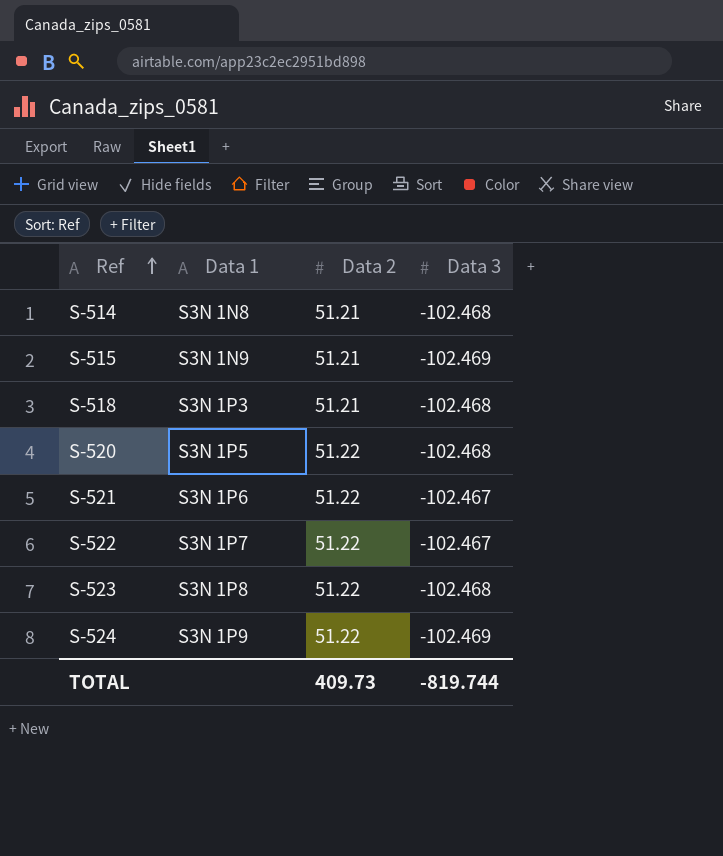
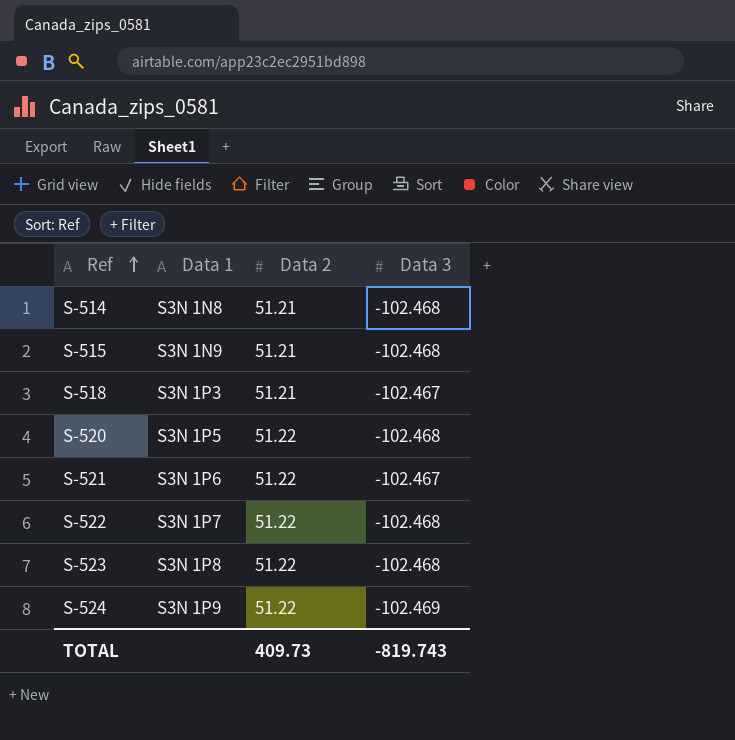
S-515 | Data 3: -102.469 -> -102.468
S-518 | Data 3: -102.468 -> -102.467
S-522 | Data 3: -102.467 -> -102.468
TOTAL | Data 3: -819.744 -> -819.743

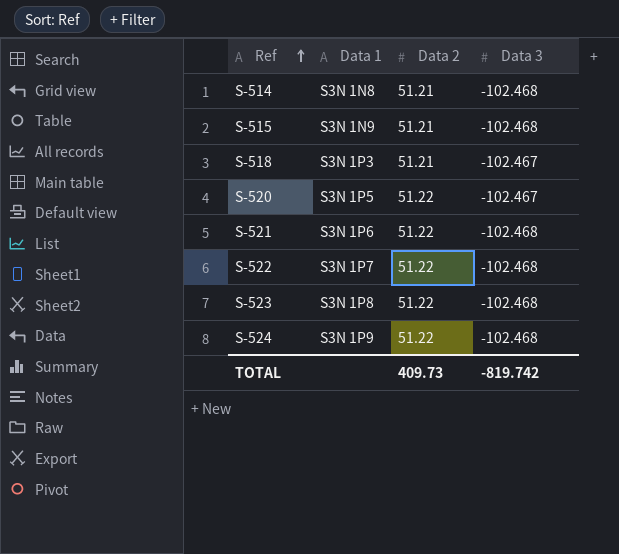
S-520 | Data 3: -102.468 -> -102.467
S-521 | Data 3: -102.467 -> -102.468
S-524 | Data 3: -102.469 -> -102.468
TOTAL | Data 3: -819.743 -> -819.742

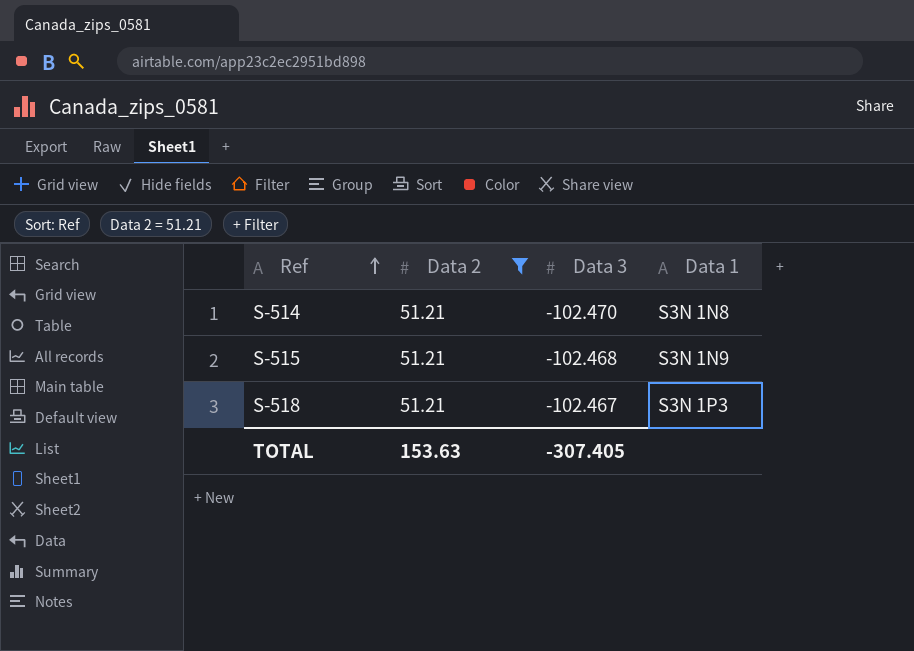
filter: none -> Data 2 = 51.21
column Data 1 | position: 2 -> 4
S-514 | Data 3: -102.468 -> -102.470
TOTAL | Data 2: 409.73 -> 153.63
TOTAL | Data 3: -819.742 -> -307.405

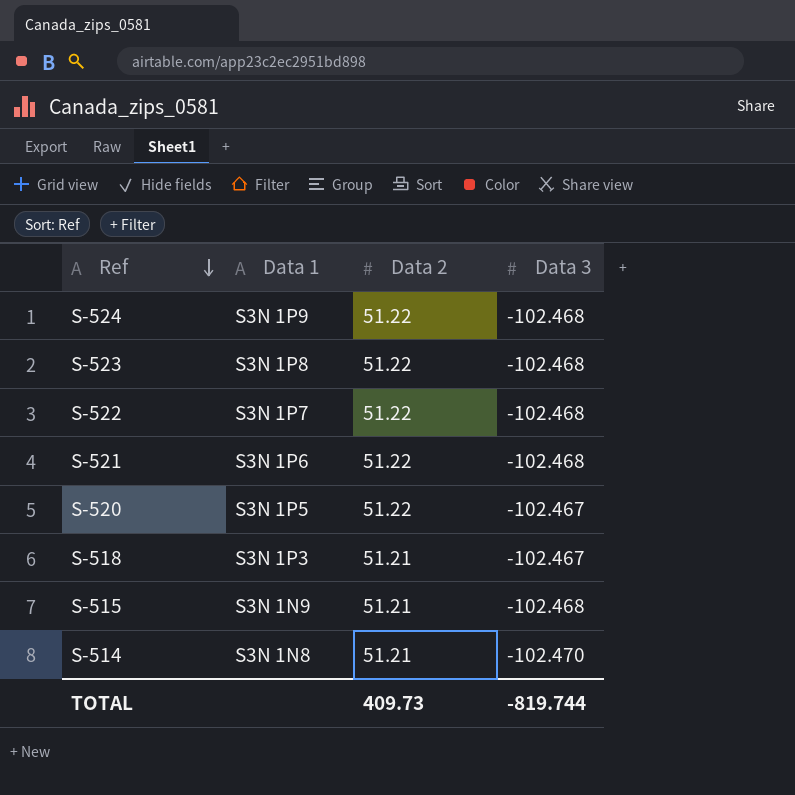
filter: Data 2 = 51.21 -> none
row order: Ref ascending -> Ref descending
column Data 1 | position: 4 -> 2
TOTAL | Data 2: 153.63 -> 409.73
TOTAL | Data 3: -307.405 -> -819.744

